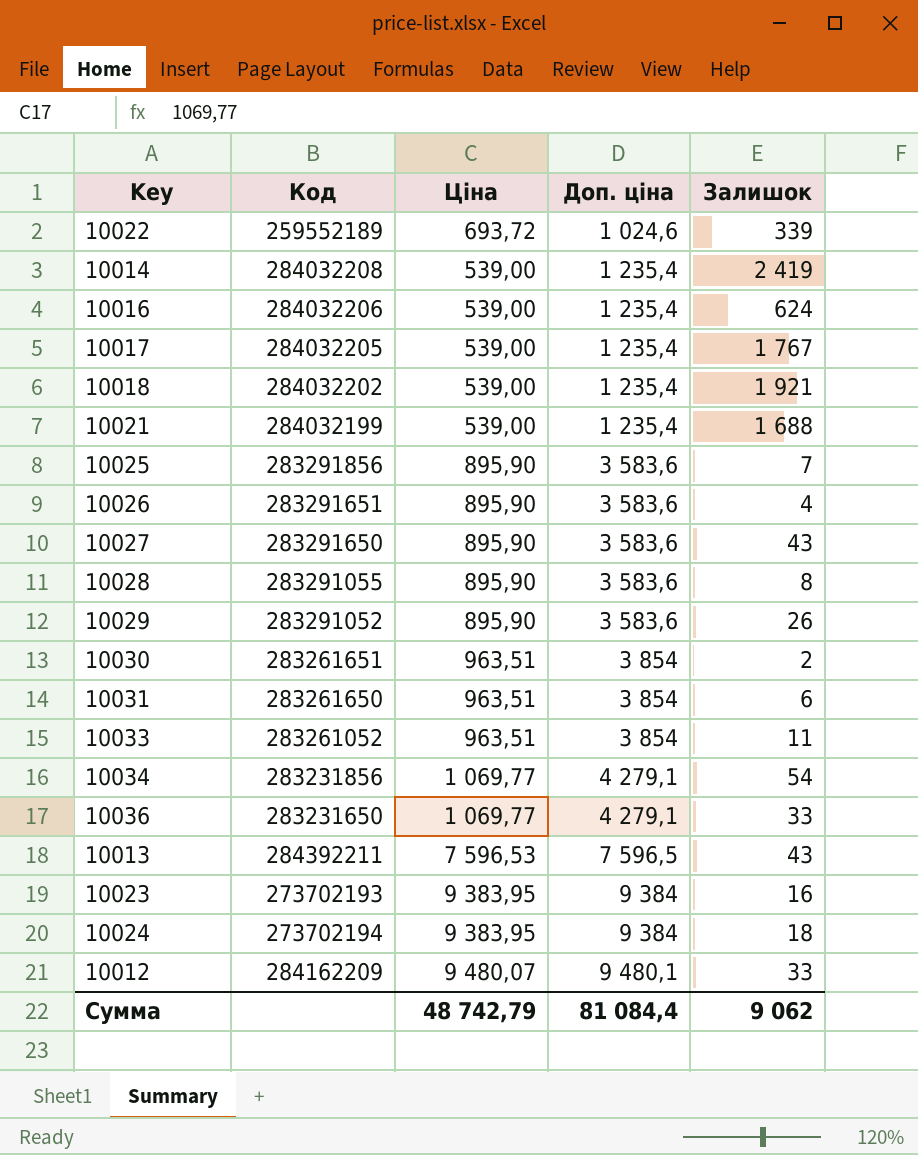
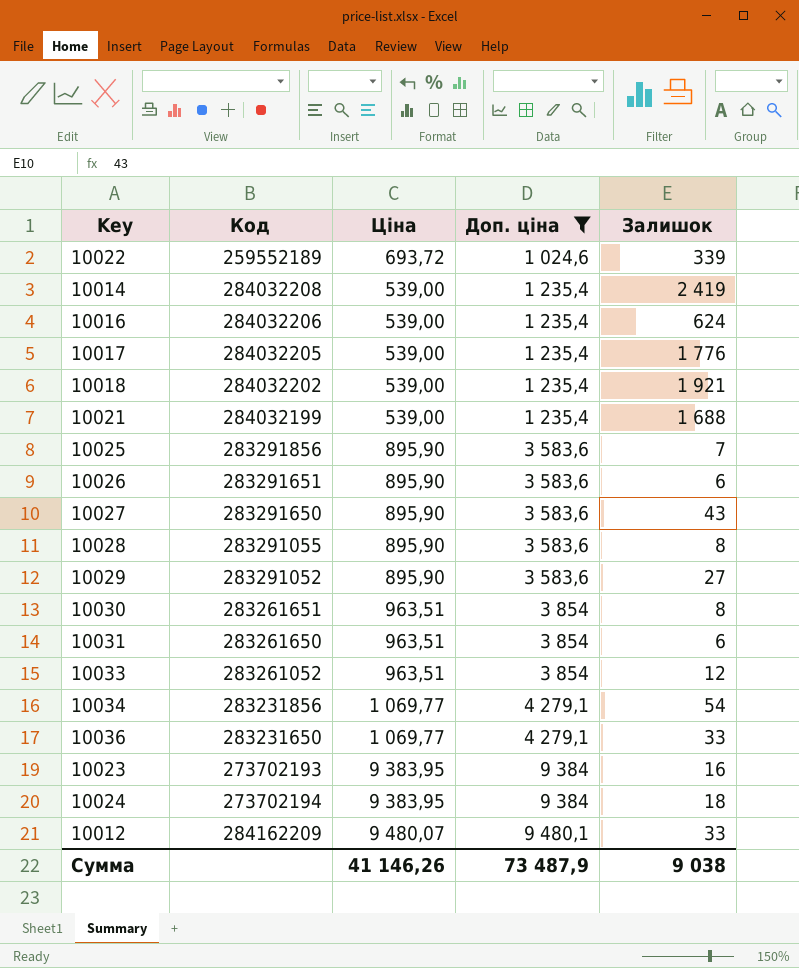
filter: none -> Доп. ціна != 7 596,5
10017 | Залишок: 1 767 -> 1 776
10026 | Залишок: 4 -> 6
10029 | Залишок: 26 -> 27
10030 | Залишок: 2 -> 8
10033 | Залишок: 11 -> 12
Сумма | Ціна: 48 742,79 -> 41 146,26
Сумма | Доп. ціна: 81 084,4 -> 73 487,9
Сумма | Залишок: 9 062 -> 9 038

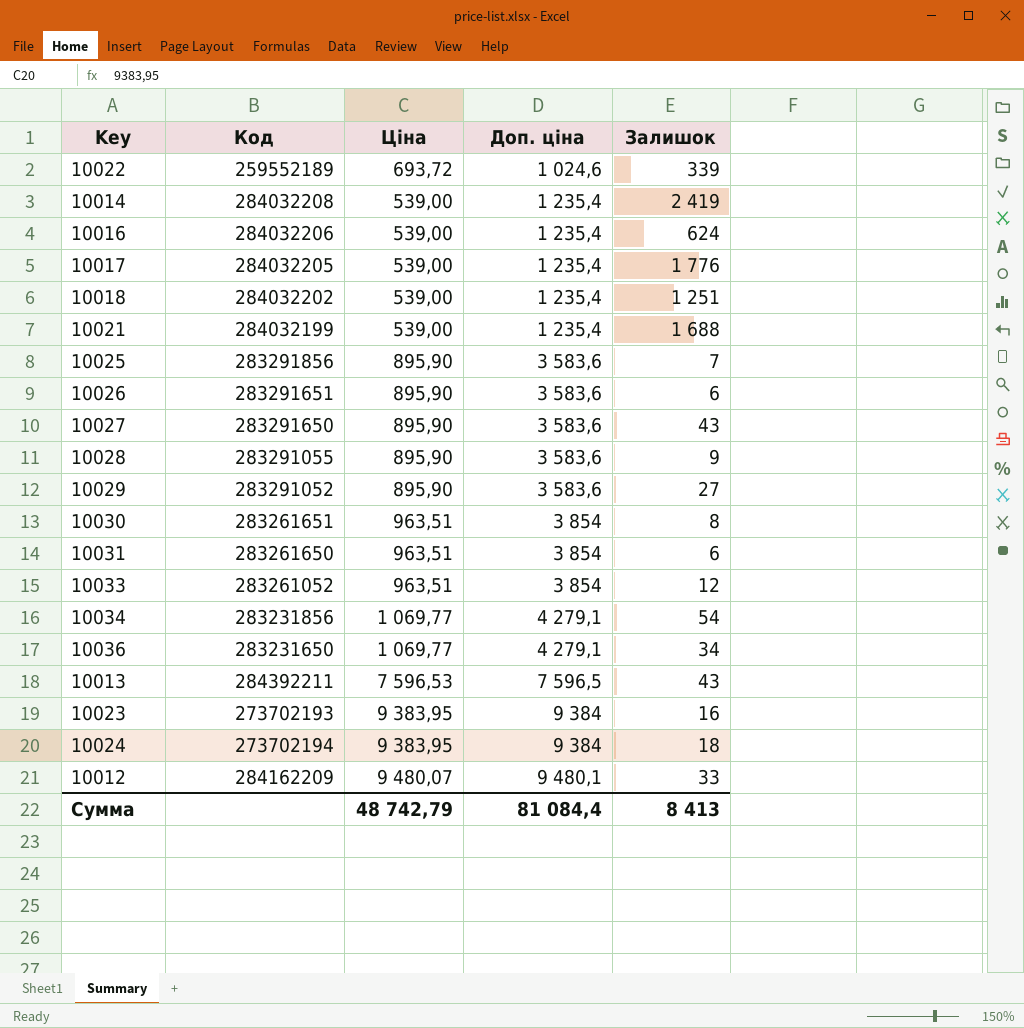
filter: Доп. ціна != 7 596,5 -> none
10018 | Залишок: 1 921 -> 1 251
10028 | Залишок: 8 -> 9
10036 | Залишок: 33 -> 34
Сумма | Ціна: 41 146,26 -> 48 742,79
Сумма | Доп. ціна: 73 487,9 -> 81 084,4
Сумма | Залишок: 9 038 -> 8 413

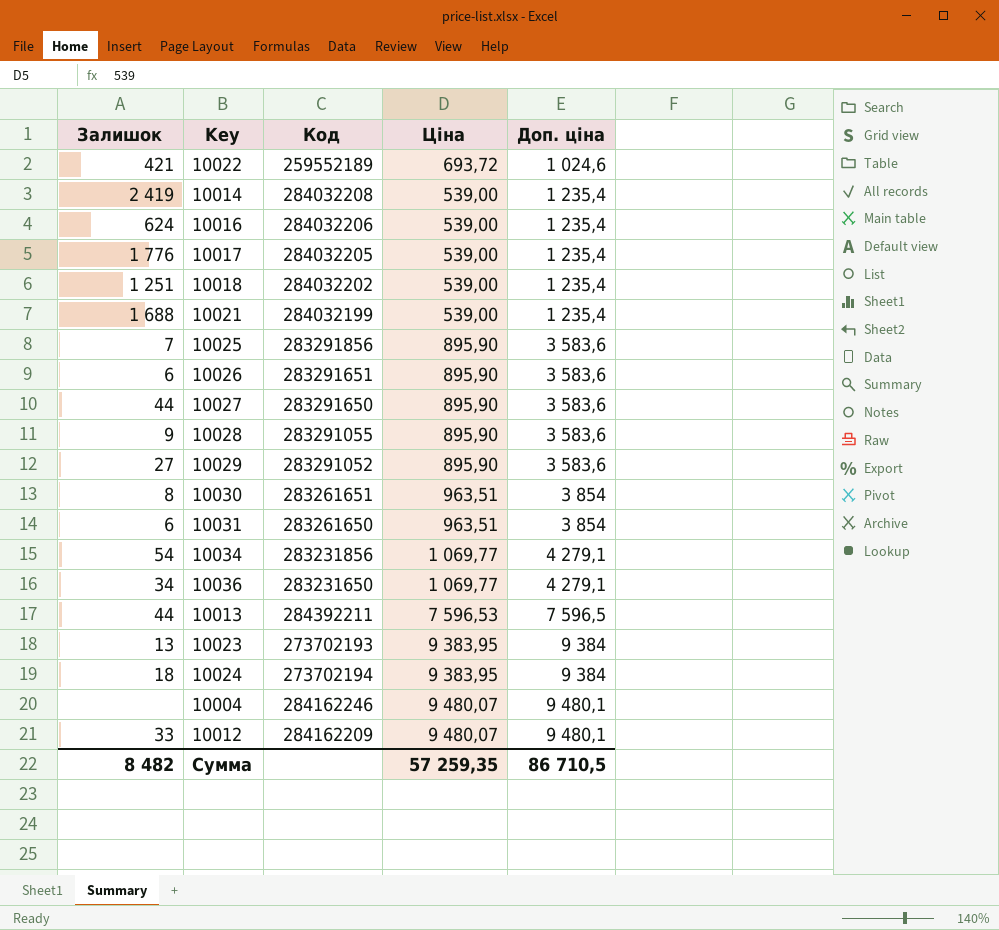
column Залишок | position: 5 -> 1
row 10033: 283261052 | 963,51 | 3 854 | 12 -> none
10022 | Залишок: 339 -> 421
10027 | Залишок: 43 -> 44
10013 | Залишок: 43 -> 44
10023 | Залишок: 16 -> 13
row 10004: none -> none | 284162246 | 9 480,07 | 9 480,1
Сумма | Залишок: 8 413 -> 8 482
Сумма | Ціна: 48 742,79 -> 57 259,35
Сумма | Доп. ціна: 81 084,4 -> 86 710,5

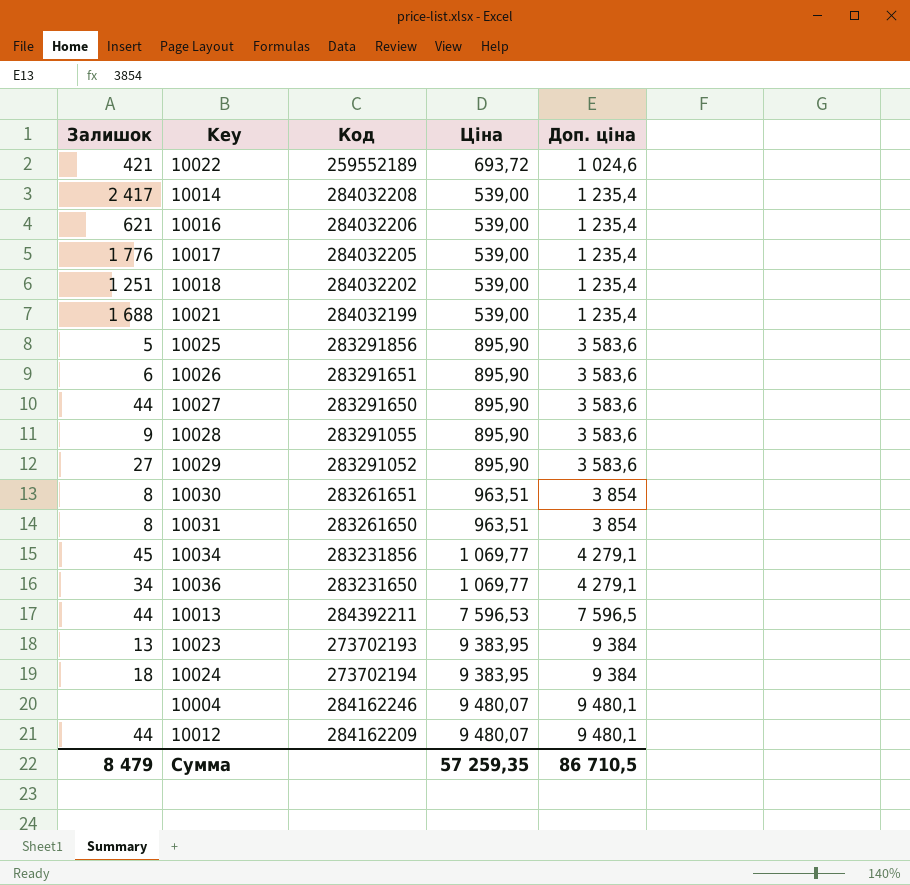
10014 | Залишок: 2 419 -> 2 417
10016 | Залишок: 624 -> 621
10025 | Залишок: 7 -> 5
10031 | Залишок: 6 -> 8
10034 | Залишок: 54 -> 45
10012 | Залишок: 33 -> 44
Сумма | Залишок: 8 482 -> 8 479

